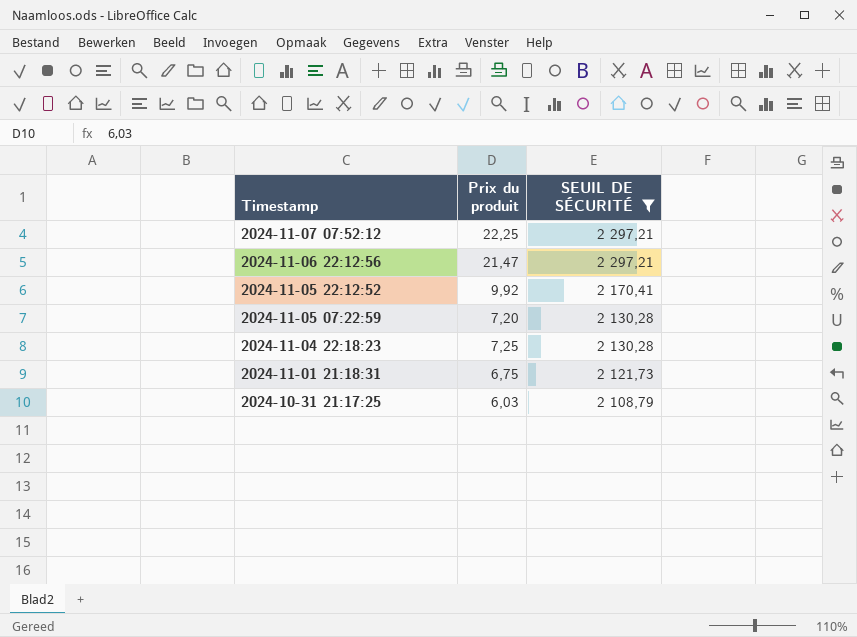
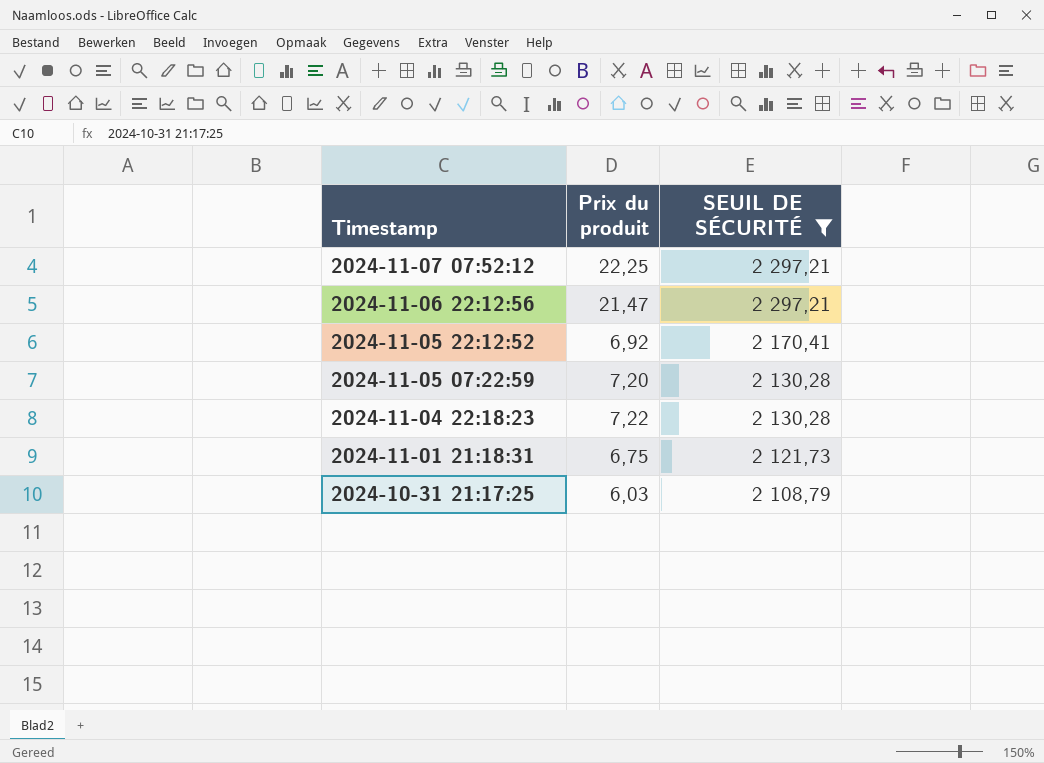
2024-11-05 22:12:52 | Prix du produit: 9,92 -> 6,92
2024-11-04 22:18:23 | Prix du produit: 7,25 -> 7,22

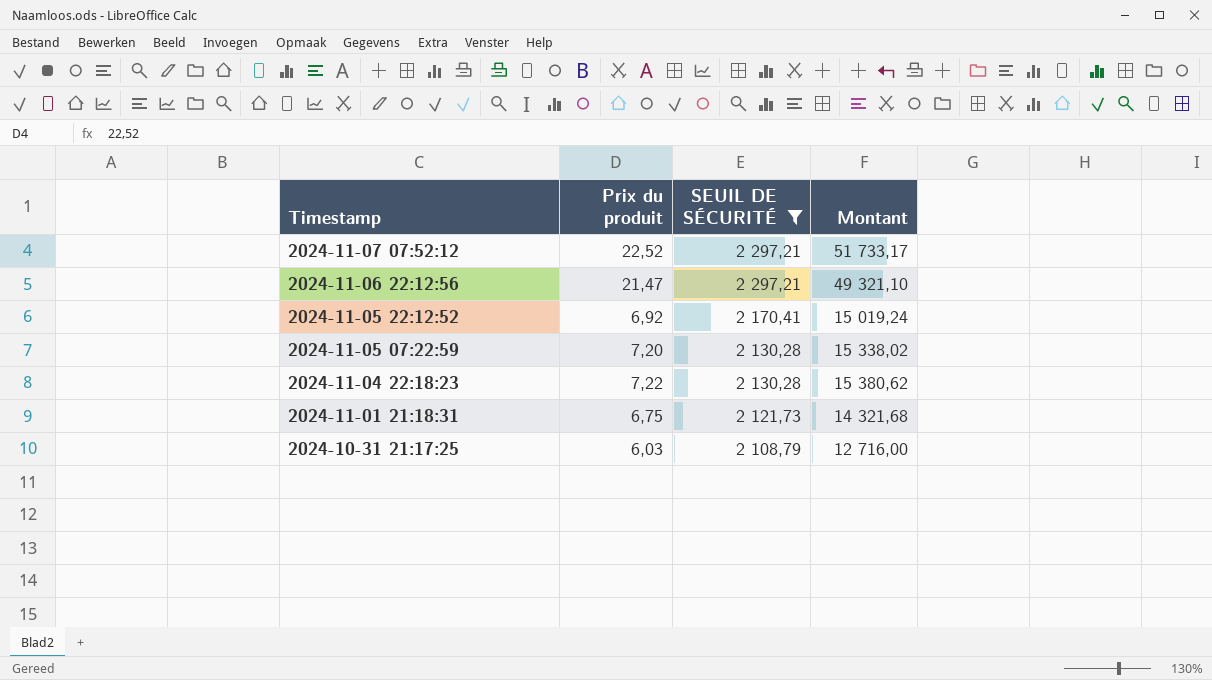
column Montant | formula: none -> [Prix du produit] * [SEUIL DE SÉCURITÉ]
2024-11-07 07:52:12 | Prix du produit: 22,25 -> 22,52

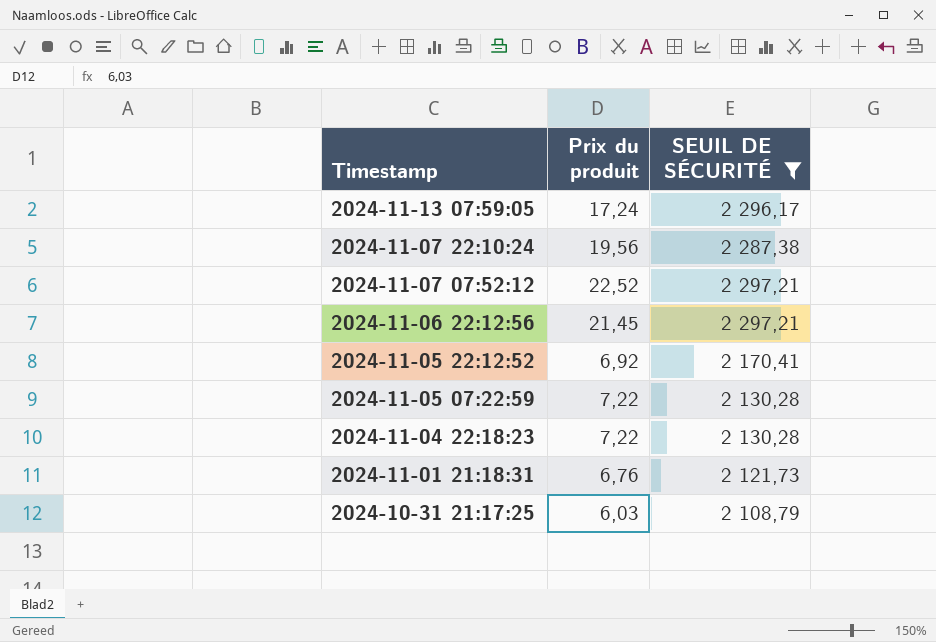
column Montant | formula: [Prix du produit] * [SEUIL DE SÉCURITÉ] -> none
row 2024-11-13 07:59:05: none -> 17,24 | 2 296,17
row 2024-11-07 22:10:24: none -> 19,56 | 2 287,38
2024-11-06 22:12:56 | Prix du produit: 21,47 -> 21,45
2024-11-05 07:22:59 | Prix du produit: 7,20 -> 7,22
2024-11-01 21:18:31 | Prix du produit: 6,75 -> 6,76

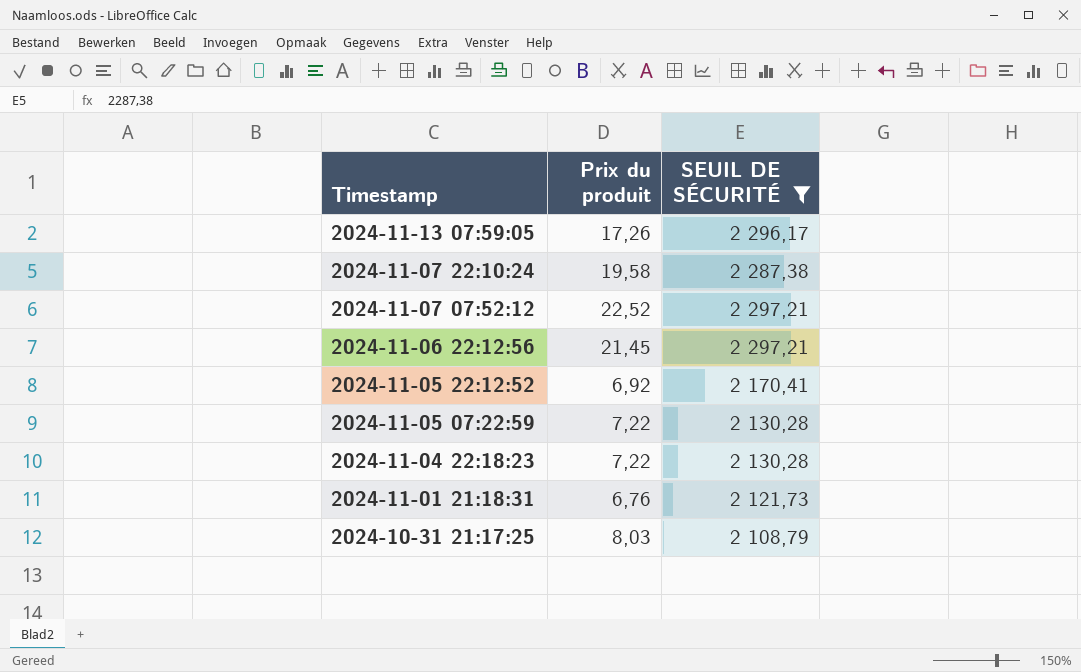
2024-11-13 07:59:05 | Prix du produit: 17,24 -> 17,26
2024-11-07 22:10:24 | Prix du produit: 19,56 -> 19,58
2024-10-31 21:17:25 | Prix du produit: 6,03 -> 8,03

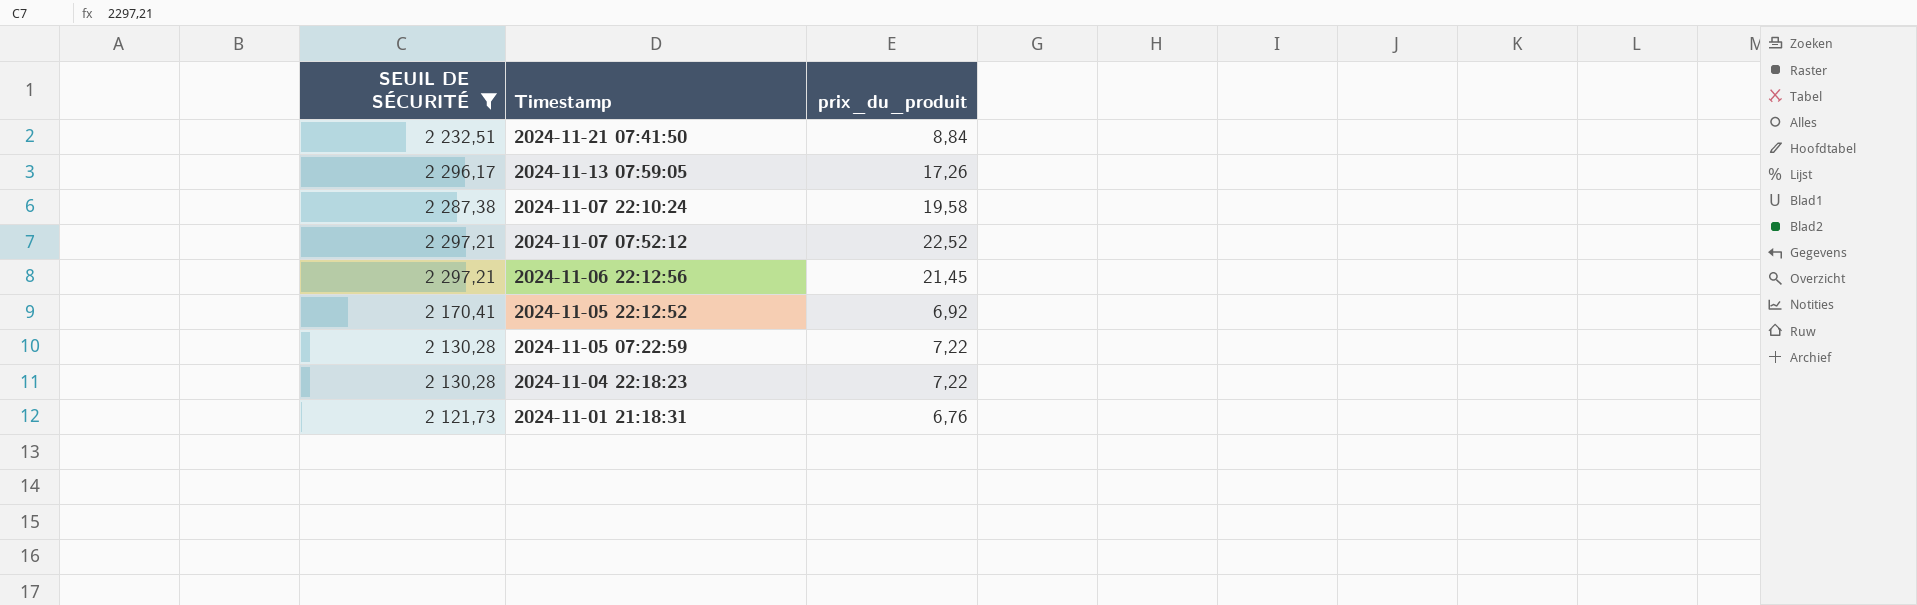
column SEUIL DE SÉCURITÉ | position: 3 -> 1
column name: Prix du produit -> prix_du_produit
row 2024-10-31 21:17:25: 8,03 | 2 108,79 -> none
row 2024-11-21 07:41:50: none -> 2 232,51 | 8,84

